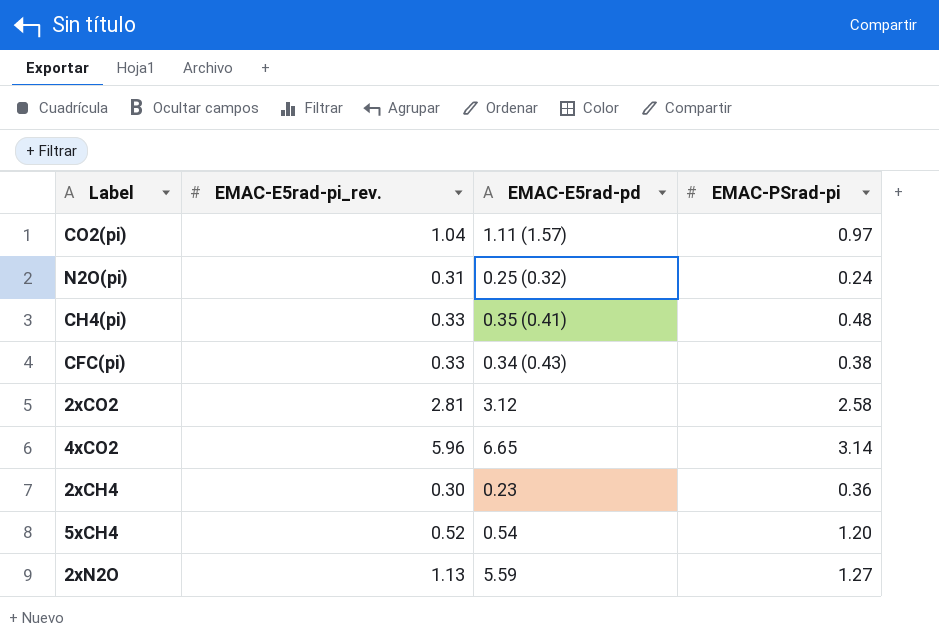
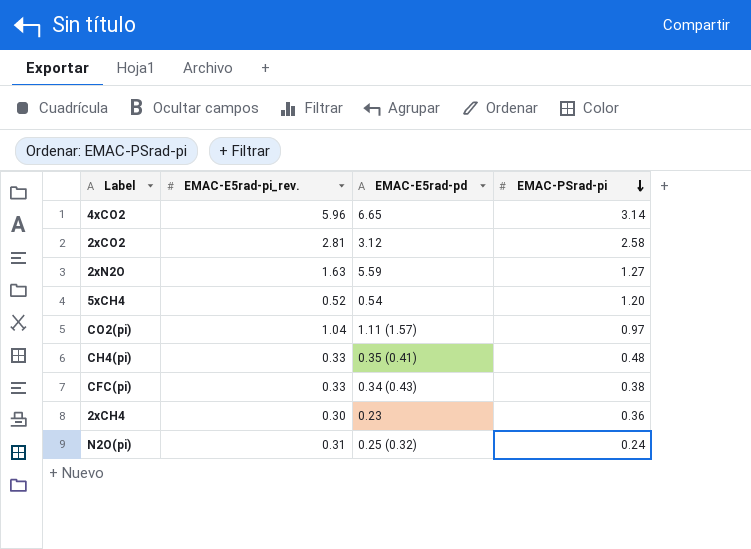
row order: none -> EMAC-PSrad-pi descending
2xN2O | EMAC-E5rad-pi_rev.: 1.13 -> 1.63

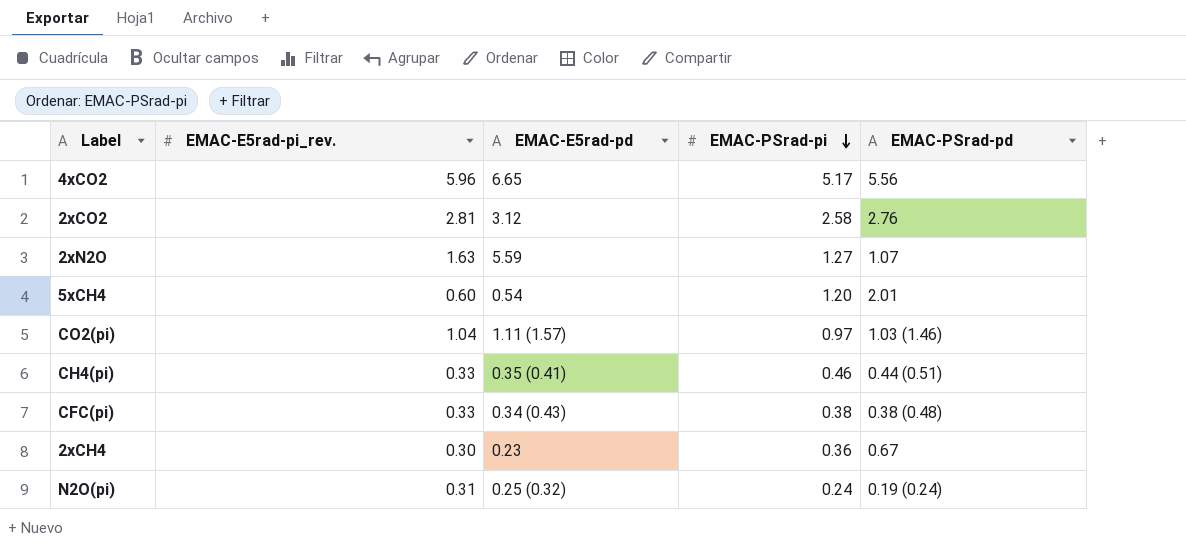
column EMAC-PSrad-pd | position: none -> 5
4xCO2 | EMAC-PSrad-pi: 3.14 -> 5.17
5xCH4 | EMAC-E5rad-pi_rev.: 0.52 -> 0.60
CH4(pi) | EMAC-PSrad-pi: 0.48 -> 0.46

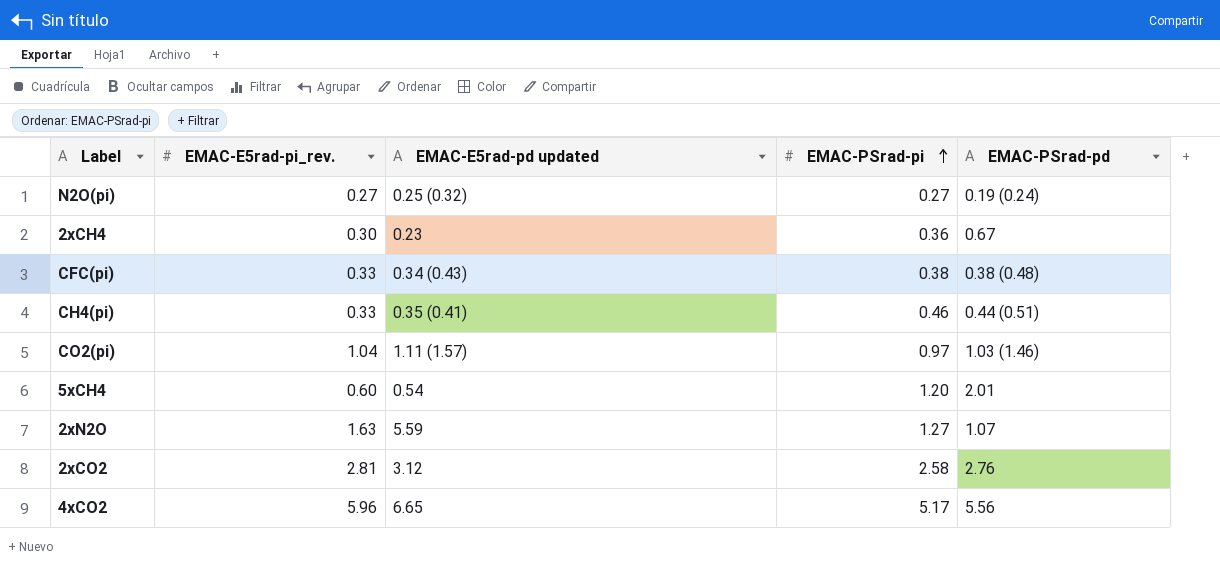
row order: EMAC-PSrad-pi descending -> EMAC-PSrad-pi ascending
column name: EMAC-E5rad-pd -> EMAC-E5rad-pd updated
N2O(pi) | EMAC-E5rad-pi_rev.: 0.31 -> 0.27
N2O(pi) | EMAC-PSrad-pi: 0.24 -> 0.27

